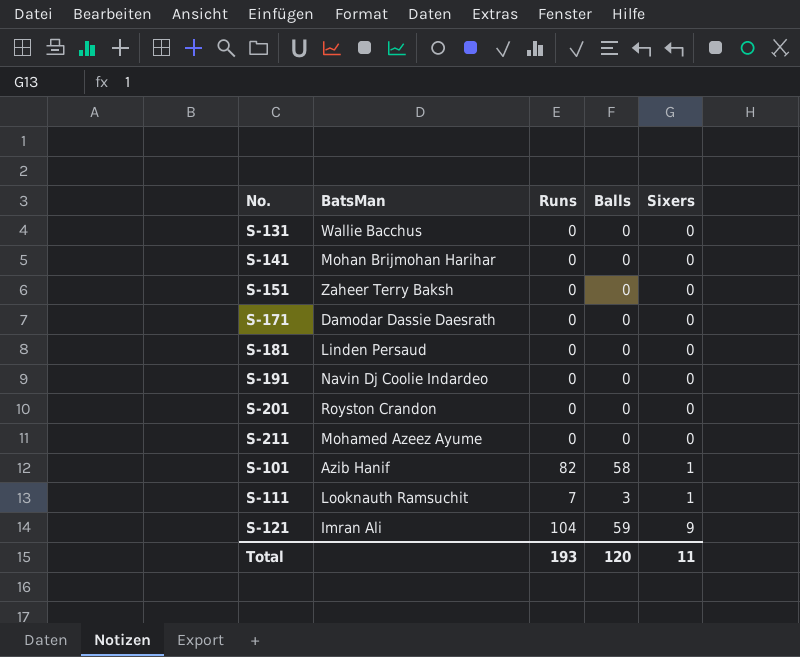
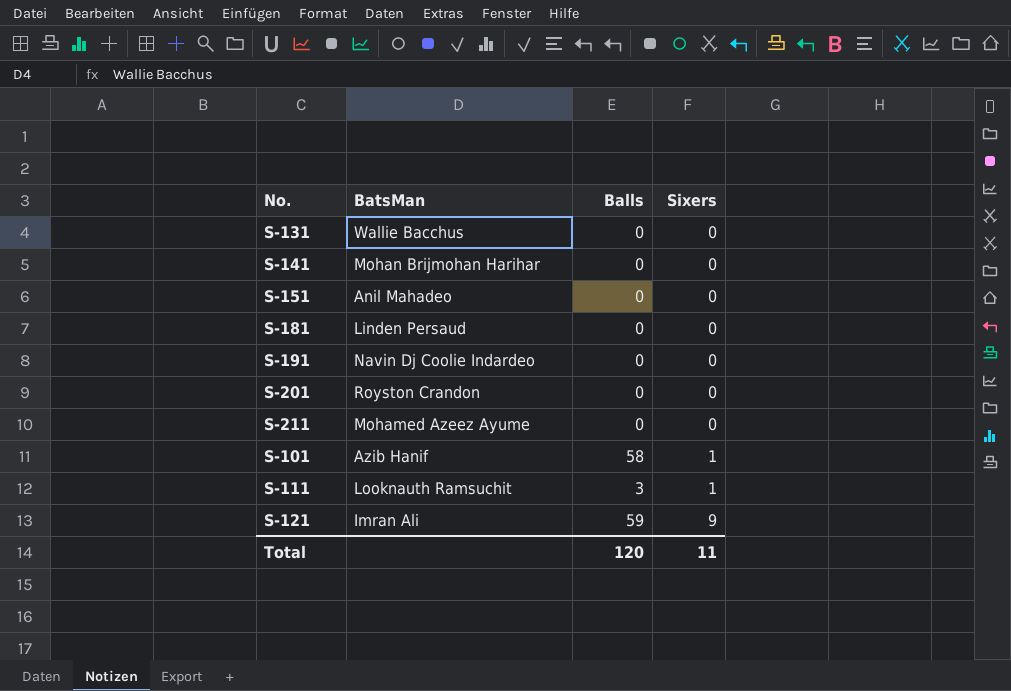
column Runs | position: 3 -> none
row S-171: Damodar Dassie Daesrath | 0 | 0 | 0 -> none
S-151 | BatsMan: Zaheer Terry Baksh -> Anil Mahadeo

